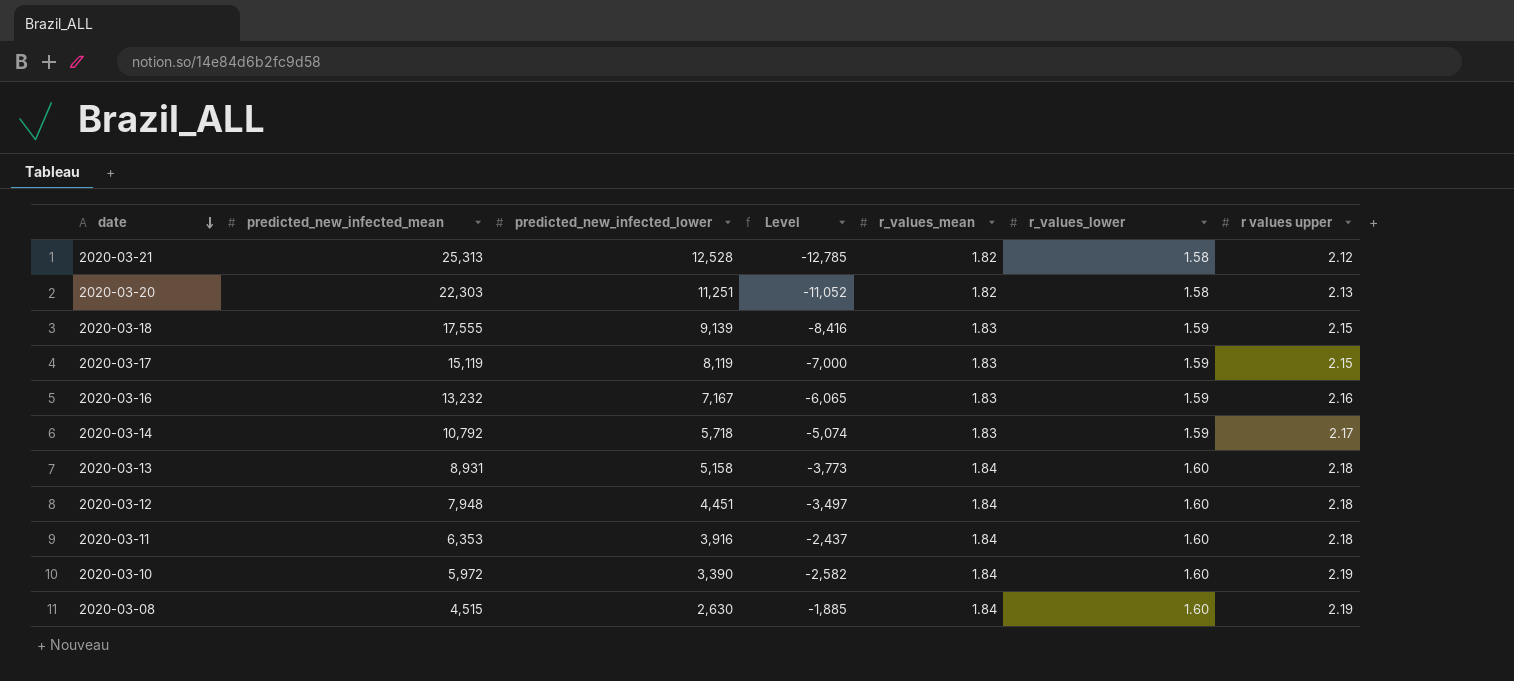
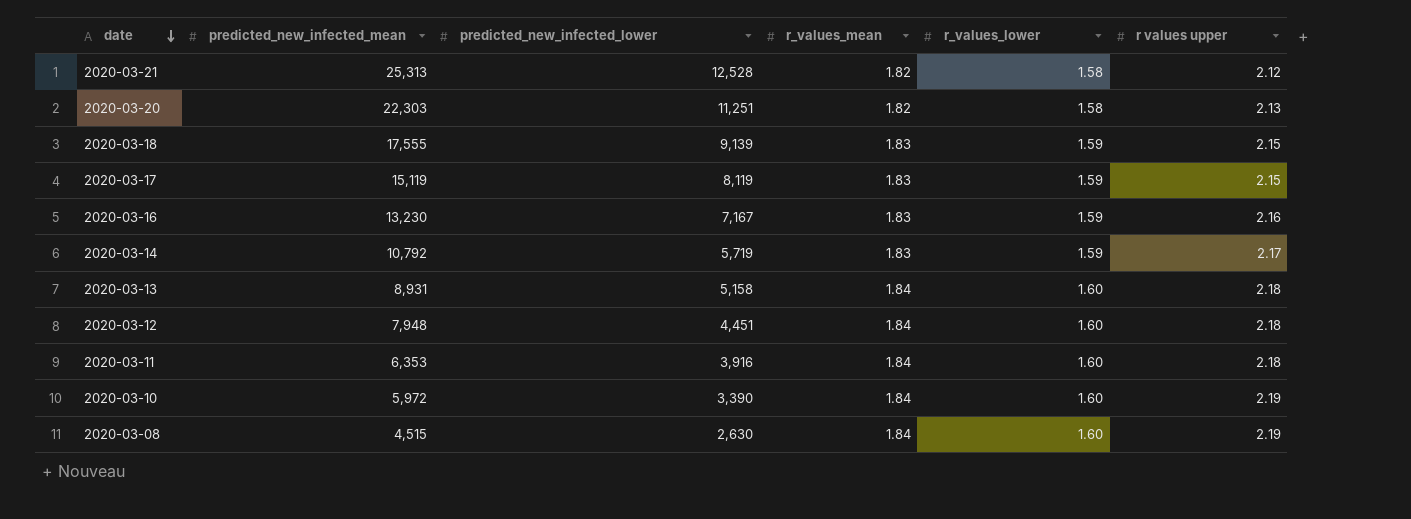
column Level | formula: [predicted_new_infected_lower] - [predicted_new_infected_mean] -> none
2020-03-16 | predicted_new_infected_mean: 13,232 -> 13,230
2020-03-14 | predicted_new_infected_lower: 5,718 -> 5,719

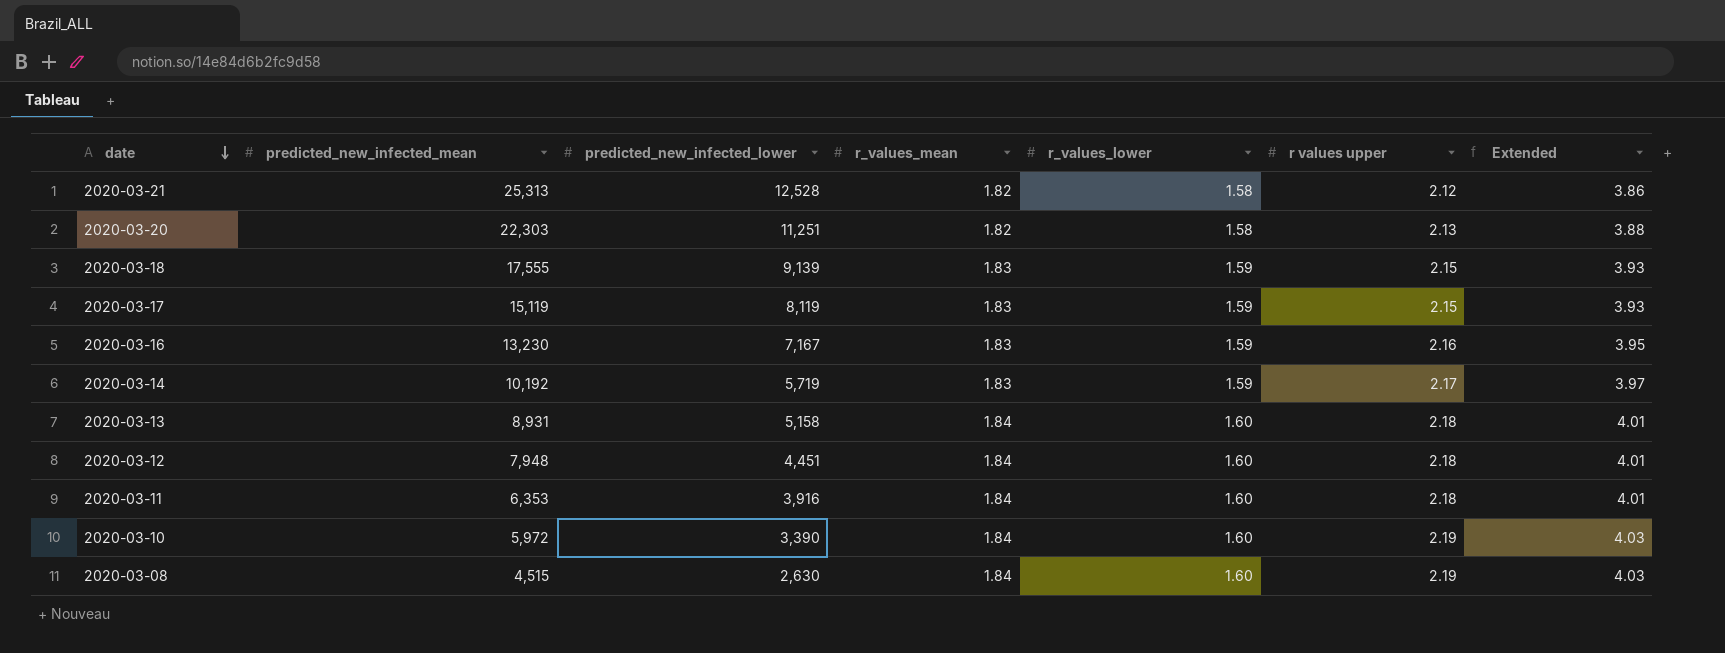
column Extended | formula: none -> [r_values_mean] * [r values upper]
2020-03-14 | predicted_new_infected_mean: 10,792 -> 10,192

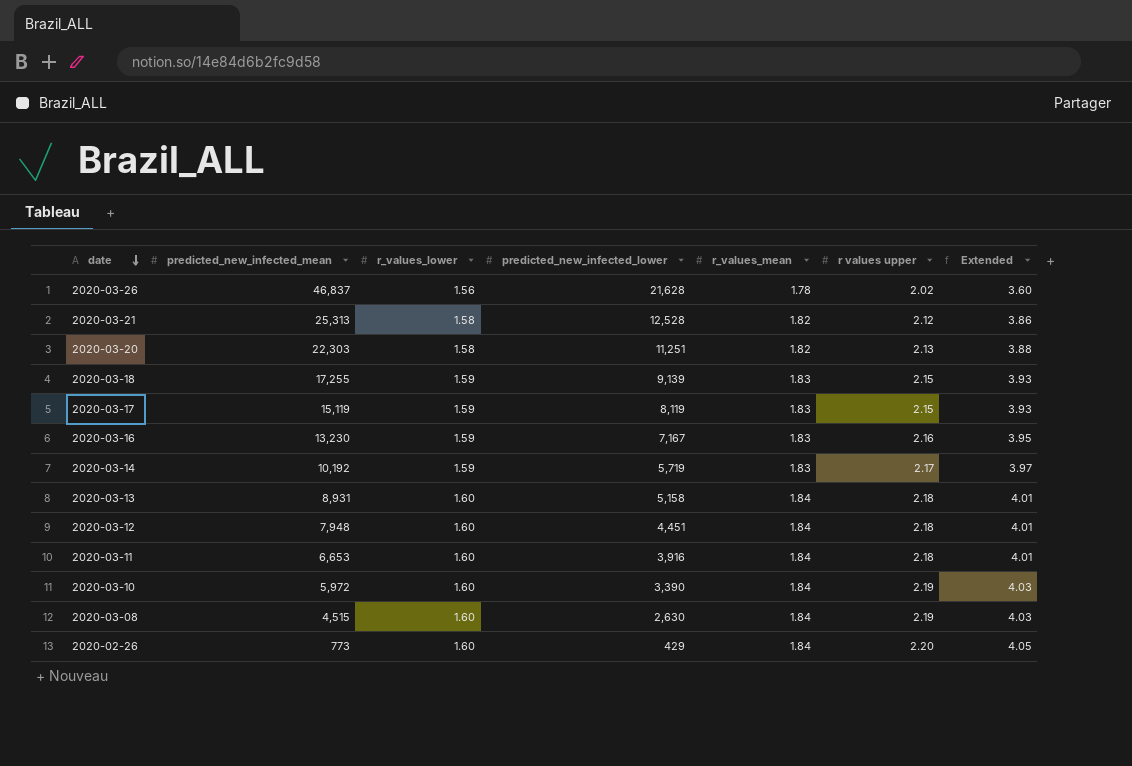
column r_values_lower | position: 5 -> 3
row 2020-03-26: none -> 46,837 | 1.56 | 21,628 | 1.78 | 2.02 | 3.60
2020-03-18 | predicted_new_infected_mean: 17,555 -> 17,255
2020-03-11 | predicted_new_infected_mean: 6,353 -> 6,653
row 2020-02-26: none -> 773 | 1.60 | 429 | 1.84 | 2.20 | 4.05

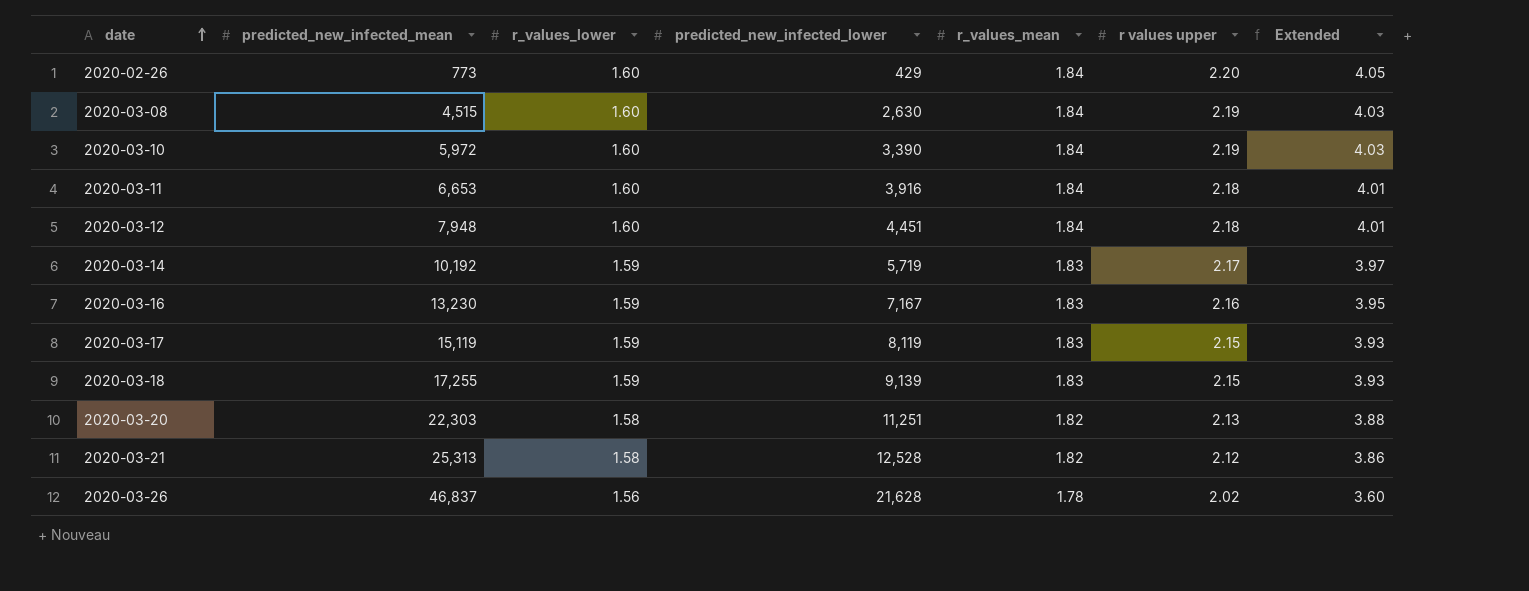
row order: date descending -> date ascending
row 2020-03-13: 8,931 | 1.60 | 5,158 | 1.84 | 2.18 | 4.01 -> none

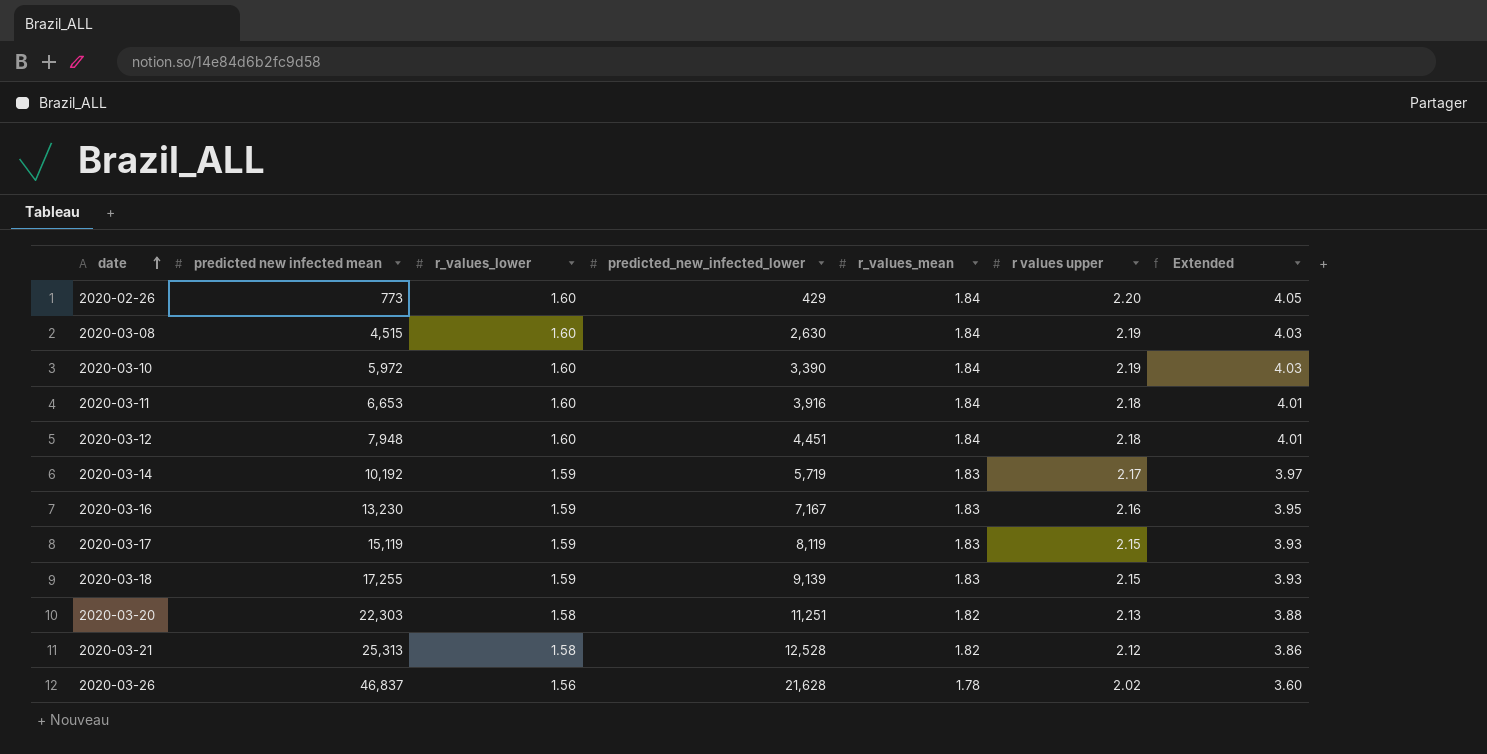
column name: predicted_new_infected_mean -> predicted new infected mean

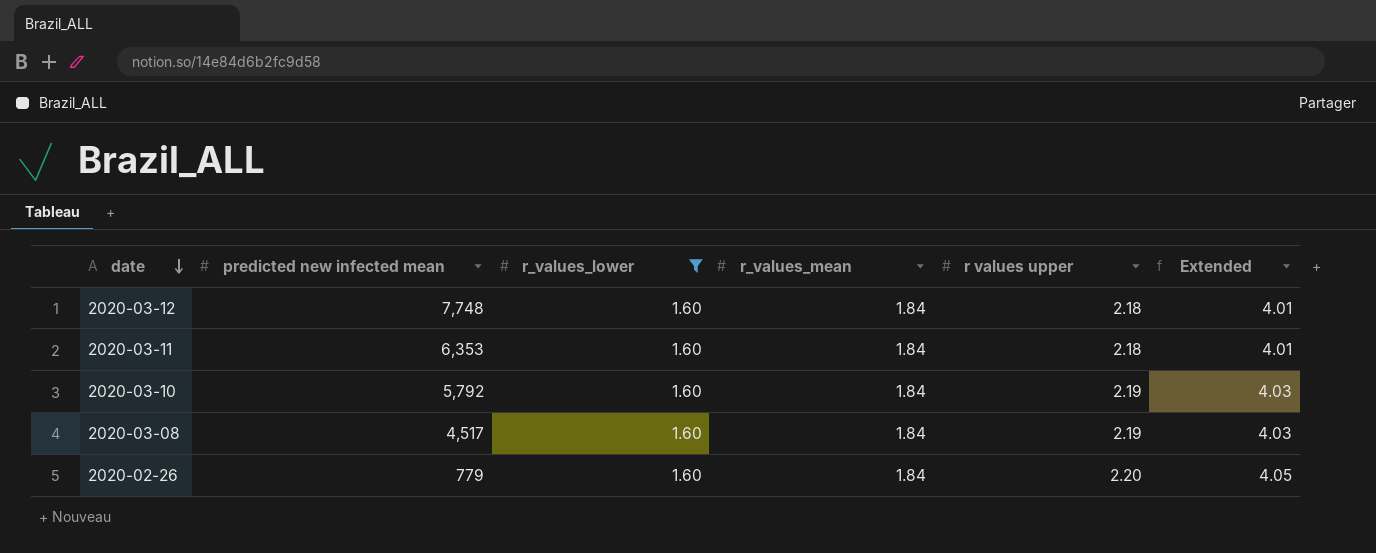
filter: none -> r_values_lower = 1.60
row order: date ascending -> date descending
column predicted_new_infected_lower | position: 4 -> none
2020-03-12 | predicted new infected mean: 7,948 -> 7,748
2020-03-11 | predicted new infected mean: 6,653 -> 6,353
2020-03-10 | predicted new infected mean: 5,972 -> 5,792
2020-03-08 | predicted new infected mean: 4,515 -> 4,517
2020-02-26 | predicted new infected mean: 773 -> 779

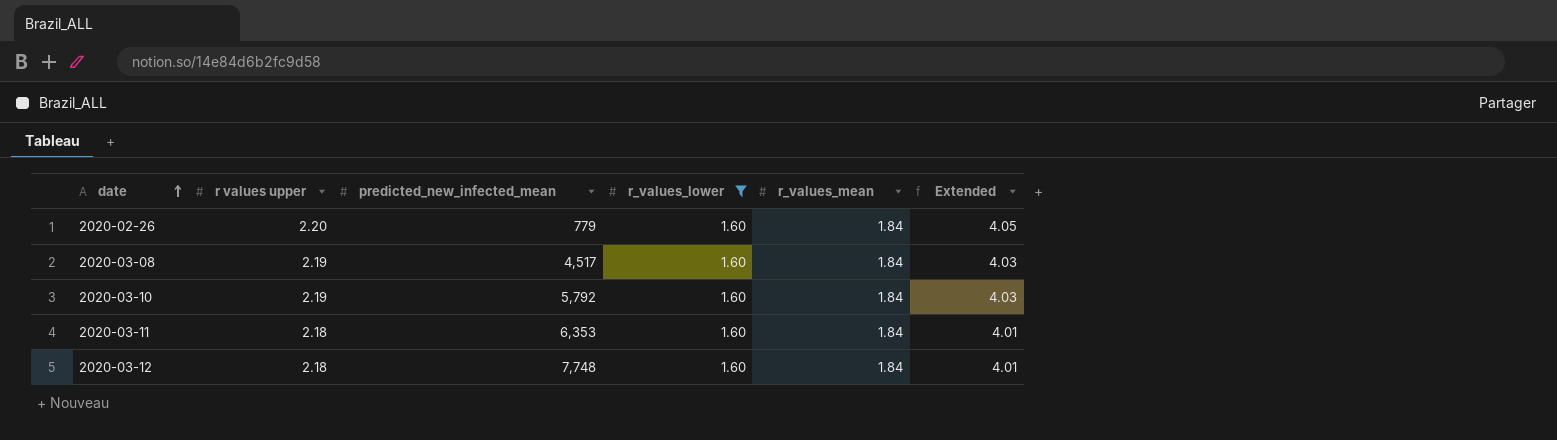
row order: date descending -> date ascending
column r values upper | position: 5 -> 2
column name: predicted new infected mean -> predicted_new_infected_mean

